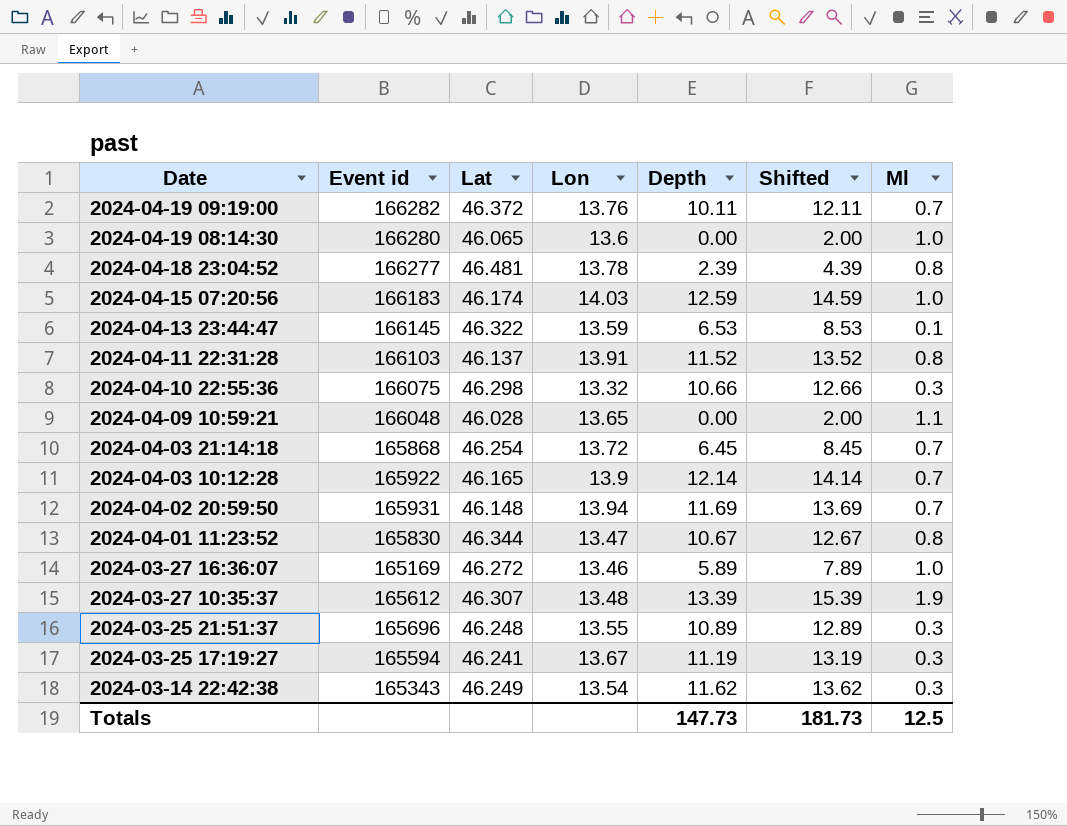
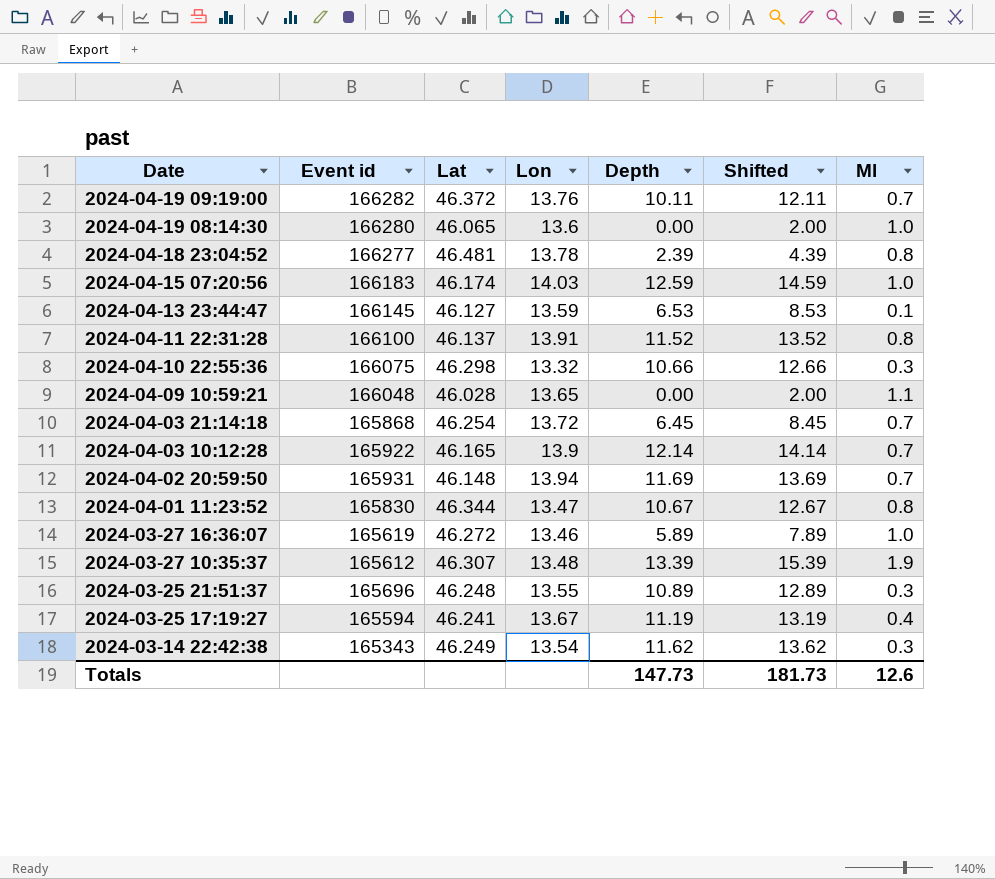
2024-04-13 23:44:47 | Lat: 46.322 -> 46.127
2024-04-11 22:31:28 | Event id: 166103 -> 166100
2024-03-27 16:36:07 | Event id: 165169 -> 165619
2024-03-25 17:19:27 | Ml: 0.3 -> 0.4
Totals | Ml: 12.5 -> 12.6

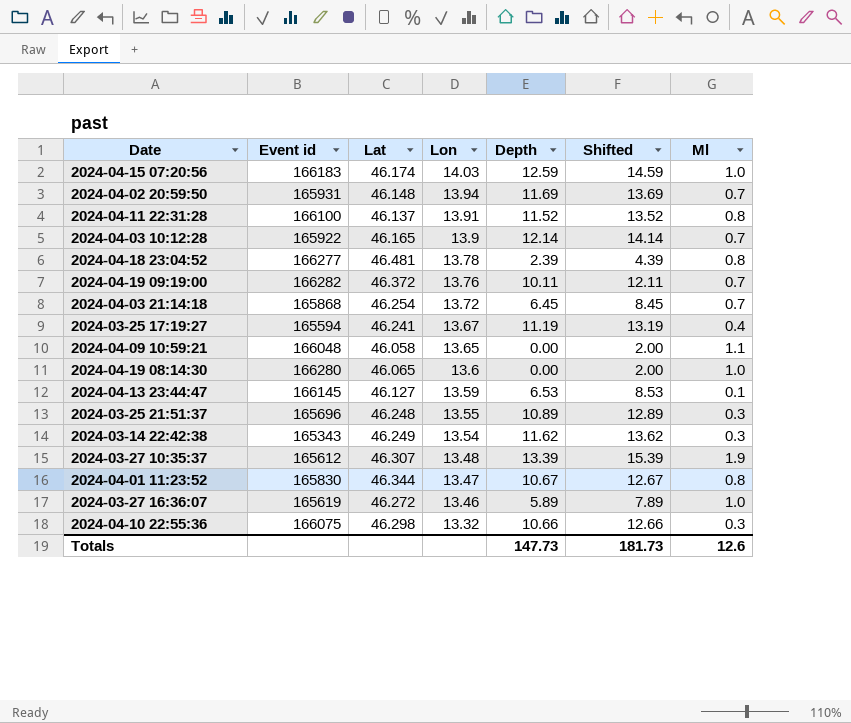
row order: Date descending -> Lon descending
2024-04-09 10:59:21 | Lat: 46.028 -> 46.058

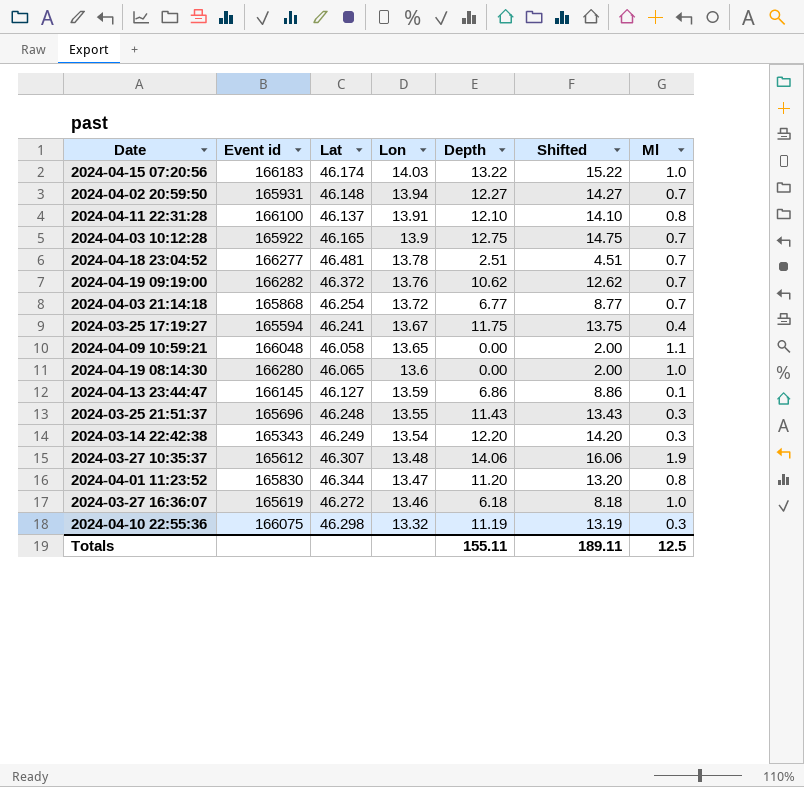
2024-04-15 07:20:56 | Depth: 12.59 -> 13.22
2024-04-15 07:20:56 | Shifted: 14.59 -> 15.22
2024-04-02 20:59:50 | Depth: 11.69 -> 12.27
2024-04-02 20:59:50 | Shifted: 13.69 -> 14.27
2024-04-11 22:31:28 | Depth: 11.52 -> 12.10
2024-04-11 22:31:28 | Shifted: 13.52 -> 14.10
2024-04-03 10:12:28 | Depth: 12.14 -> 12.75
2024-04-03 10:12:28 | Shifted: 14.14 -> 14.75
2024-04-18 23:04:52 | Depth: 2.39 -> 2.51
2024-04-18 23:04:52 | Shifted: 4.39 -> 4.51
2024-04-18 23:04:52 | Ml: 0.8 -> 0.7
2024-04-19 09:19:00 | Depth: 10.11 -> 10.62
2024-04-19 09:19:00 | Shifted: 12.11 -> 12.62
2024-04-03 21:14:18 | Depth: 6.45 -> 6.77
2024-04-03 21:14:18 | Shifted: 8.45 -> 8.77
2024-03-25 17:19:27 | Depth: 11.19 -> 11.75
2024-03-25 17:19:27 | Shifted: 13.19 -> 13.75
2024-04-13 23:44:47 | Depth: 6.53 -> 6.86
2024-04-13 23:44:47 | Shifted: 8.53 -> 8.86
2024-03-25 21:51:37 | Depth: 10.89 -> 11.43
2024-03-25 21:51:37 | Shifted: 12.89 -> 13.43
2024-03-14 22:42:38 | Depth: 11.62 -> 12.20
2024-03-14 22:42:38 | Shifted: 13.62 -> 14.20
2024-03-27 10:35:37 | Depth: 13.39 -> 14.06
2024-03-27 10:35:37 | Shifted: 15.39 -> 16.06
2024-04-01 11:23:52 | Depth: 10.67 -> 11.20
2024-04-01 11:23:52 | Shifted: 12.67 -> 13.20
2024-03-27 16:36:07 | Depth: 5.89 -> 6.18
2024-03-27 16:36:07 | Shifted: 7.89 -> 8.18
2024-04-10 22:55:36 | Depth: 10.66 -> 11.19
2024-04-10 22:55:36 | Shifted: 12.66 -> 13.19
Totals | Depth: 147.73 -> 155.11
Totals | Shifted: 181.73 -> 189.11
Totals | Ml: 12.6 -> 12.5

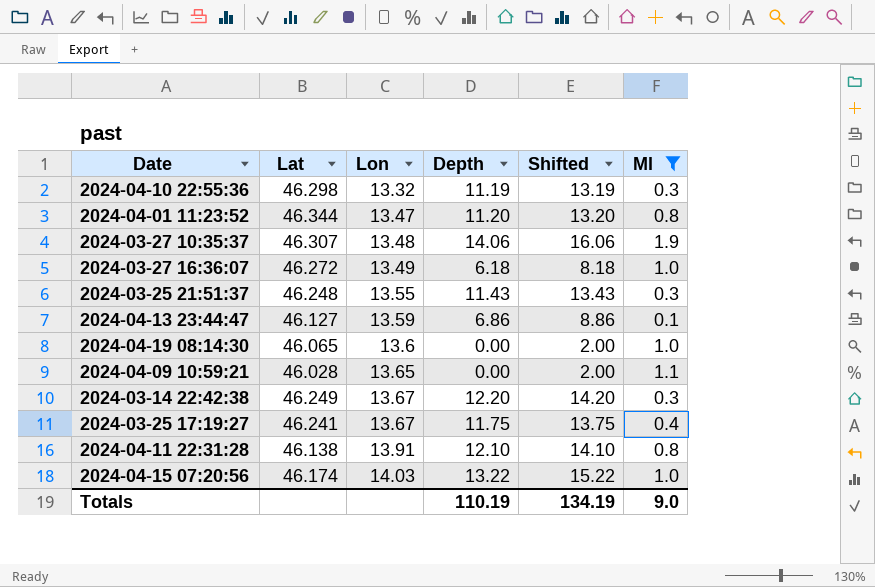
filter: none -> Ml != 0.7
row order: Lon descending -> Lon ascending
column Event id | position: 2 -> none
2024-03-27 16:36:07 | Lon: 13.46 -> 13.49
2024-04-09 10:59:21 | Lat: 46.058 -> 46.028
2024-03-14 22:42:38 | Lon: 13.54 -> 13.67
2024-04-11 22:31:28 | Lat: 46.137 -> 46.138
Totals | Depth: 155.11 -> 110.19
Totals | Shifted: 189.11 -> 134.19
Totals | Ml: 12.5 -> 9.0

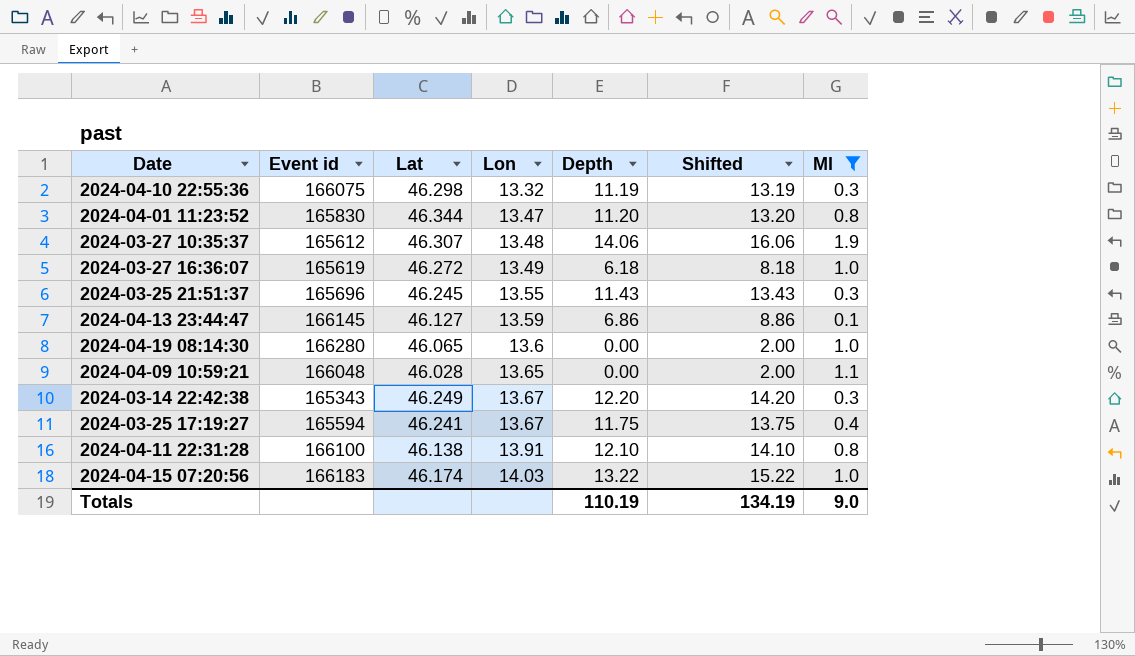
column Event id | position: none -> 2
2024-03-25 21:51:37 | Lat: 46.248 -> 46.245

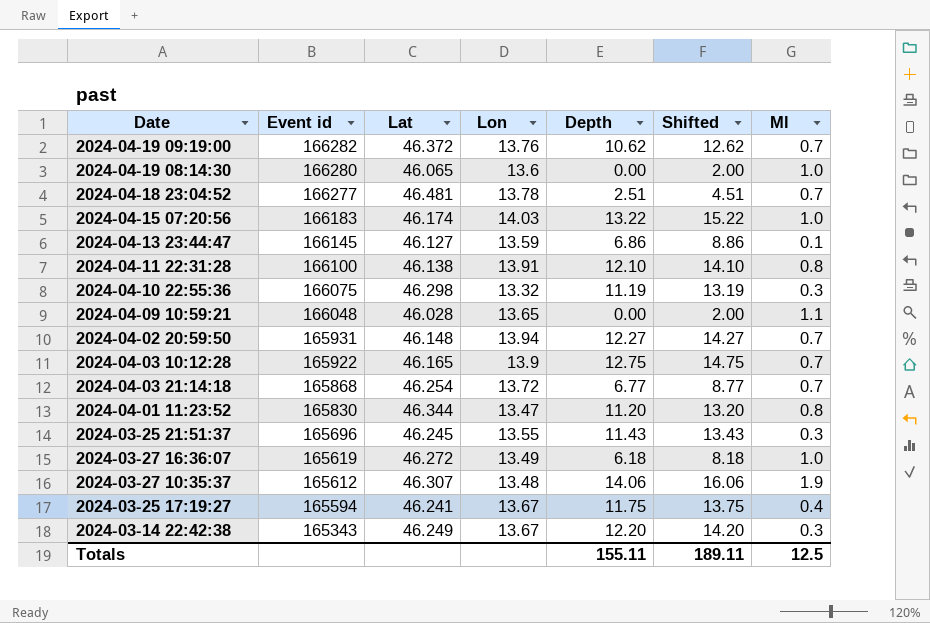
filter: Ml != 0.7 -> none
row order: Lon ascending -> Event id descending
Totals | Depth: 110.19 -> 155.11
Totals | Shifted: 134.19 -> 189.11
Totals | Ml: 9.0 -> 12.5

